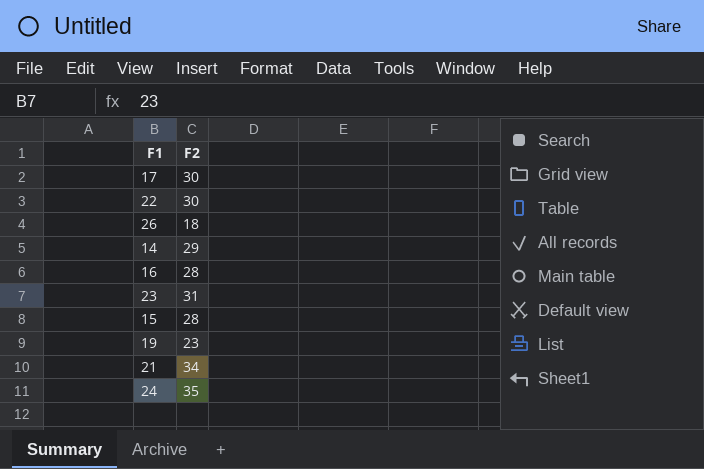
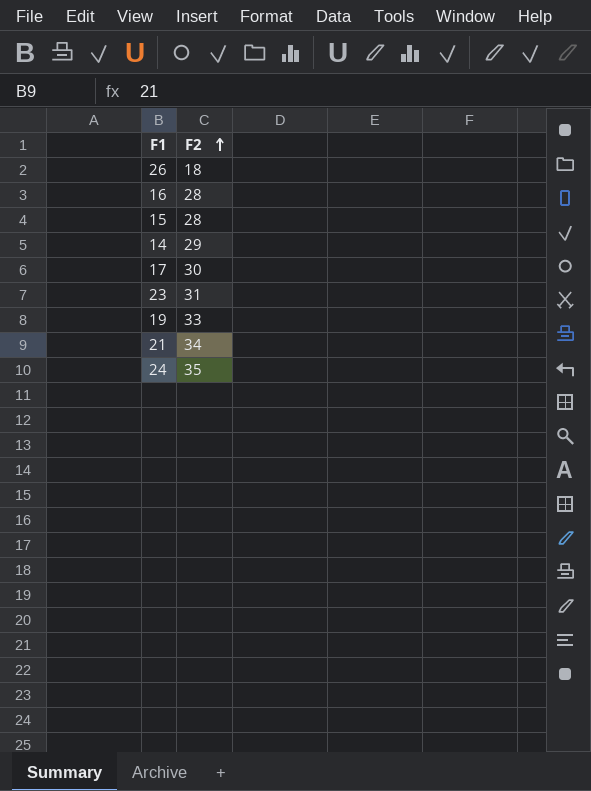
row order: none -> F2 ascending
row 22: 30 -> none
19 | F2: 23 -> 33

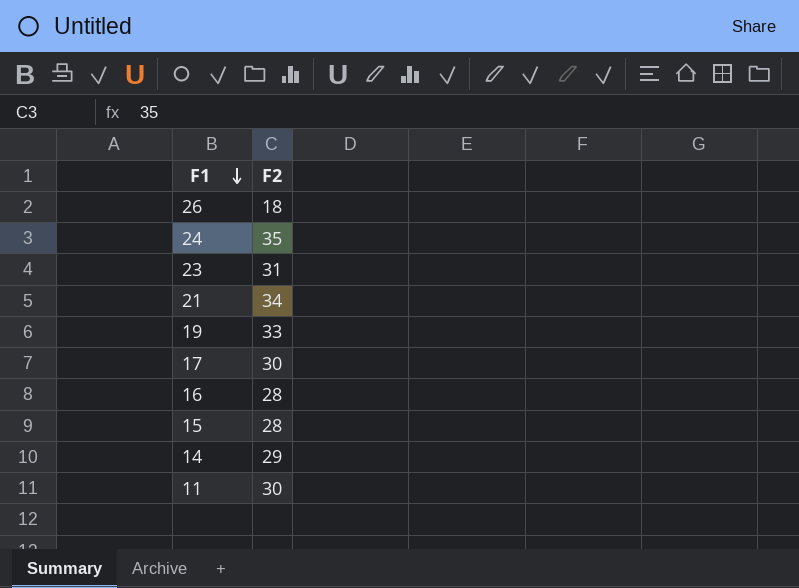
row order: F2 ascending -> F1 descending
row 11: none -> 30

